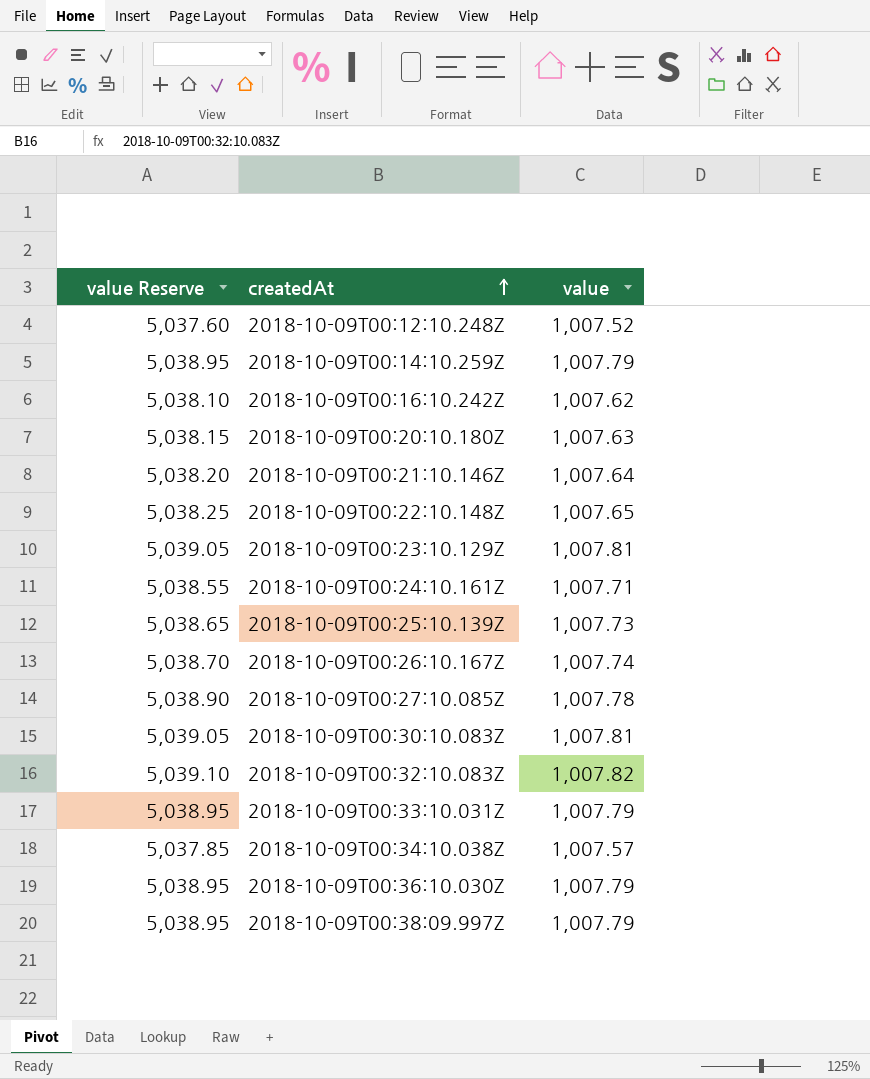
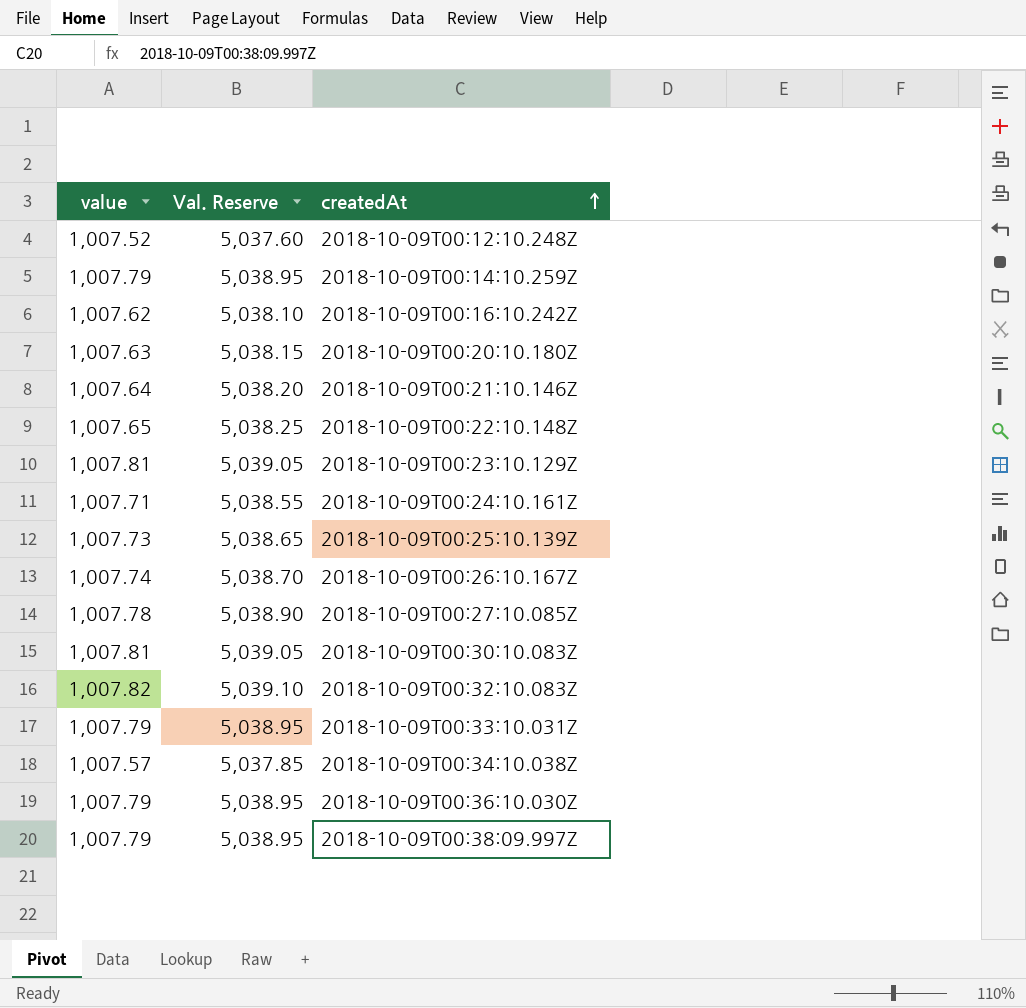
column value | position: 3 -> 1
column name: value Reserve -> Val. Reserve

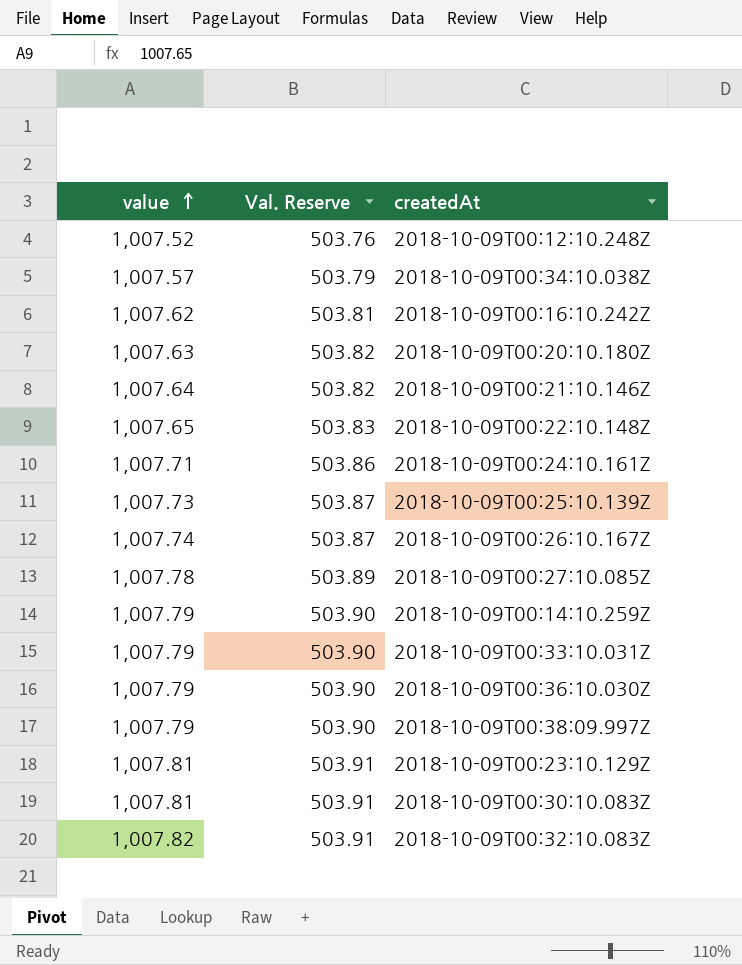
row order: createdAt ascending -> value ascending
column Val. Reserve | formula: [value] * 5 -> [value] * 0.5

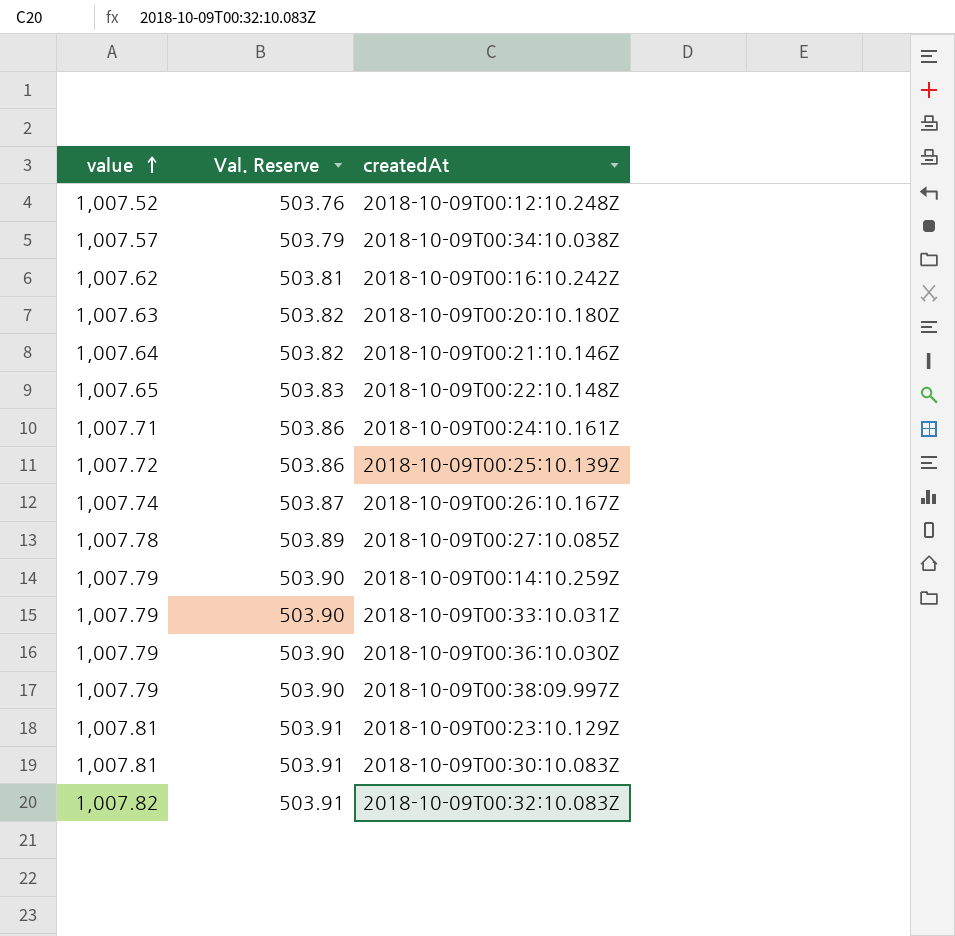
2018-10-09T00:25:10.139Z | value: 1,007.73 -> 1,007.72
2018-10-09T00:25:10.139Z | Val. Reserve: 503.87 -> 503.86

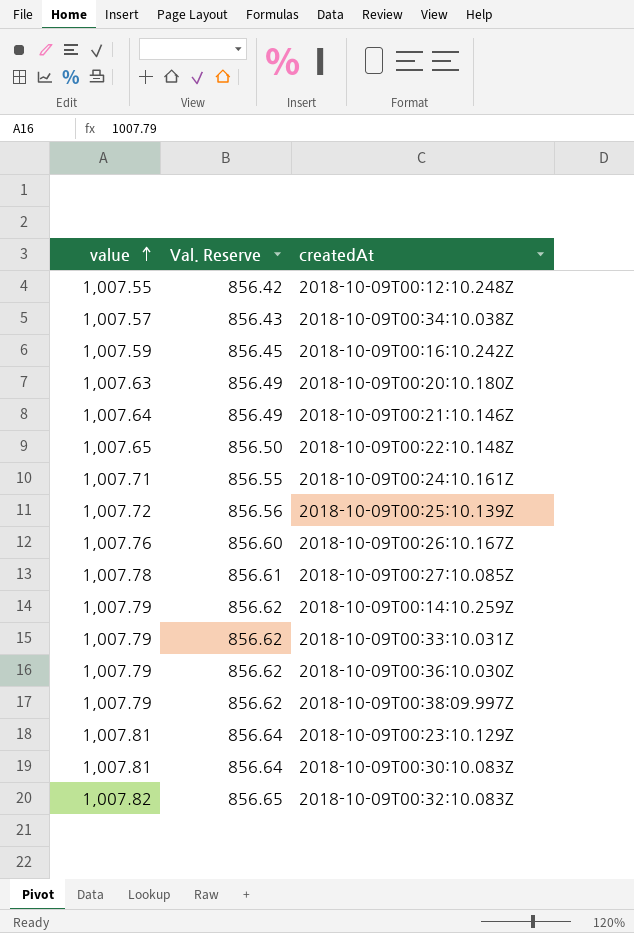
column Val. Reserve | formula: [value] * 0.5 -> [value] * 0.85
2018-10-09T00:12:10.248Z | value: 1,007.52 -> 1,007.55
2018-10-09T00:16:10.242Z | value: 1,007.62 -> 1,007.59
2018-10-09T00:26:10.167Z | value: 1,007.74 -> 1,007.76

